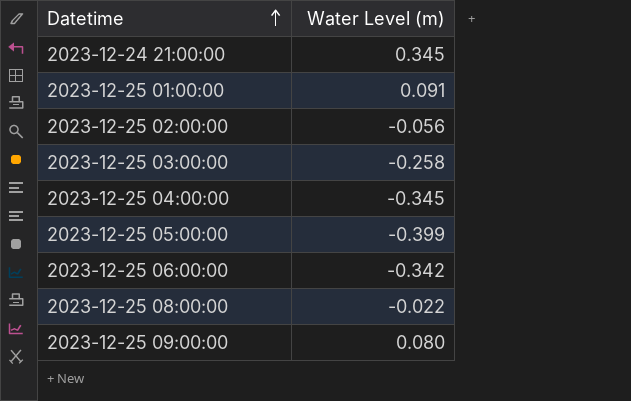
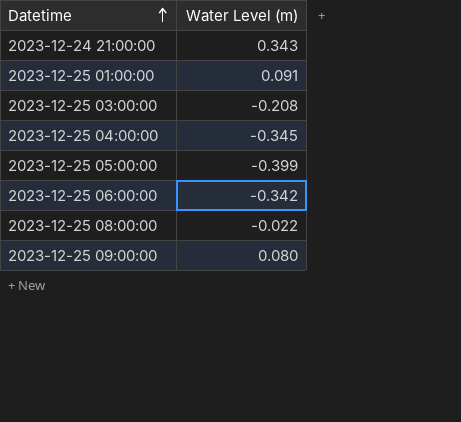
row 2023-12-25 02:00:00: -0.056 -> none
2023-12-24 21:00:00 | Water Level (m): 0.345 -> 0.343
2023-12-25 03:00:00 | Water Level (m): -0.258 -> -0.208

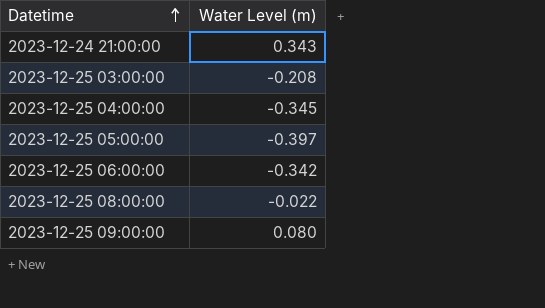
row 2023-12-25 01:00:00: 0.091 -> none
2023-12-25 05:00:00 | Water Level (m): -0.399 -> -0.397

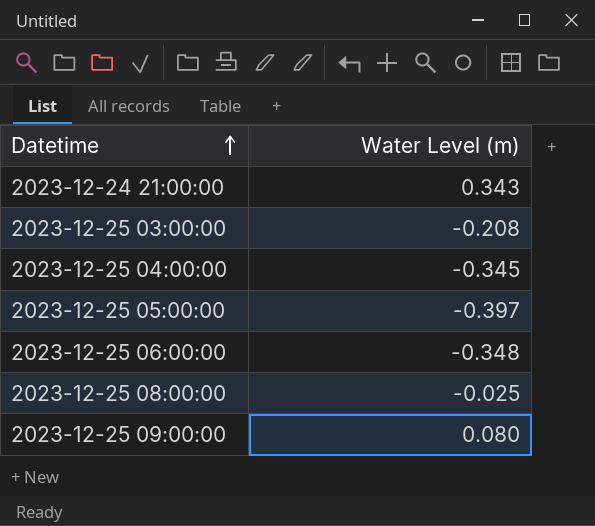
2023-12-25 06:00:00 | Water Level (m): -0.342 -> -0.348
2023-12-25 08:00:00 | Water Level (m): -0.022 -> -0.025

